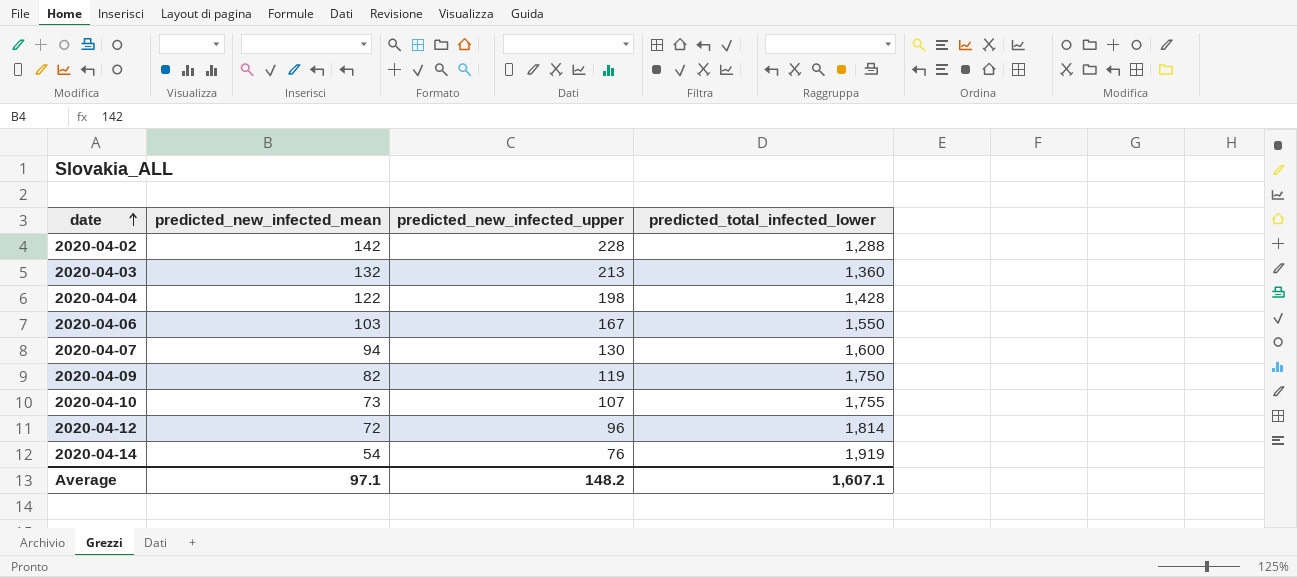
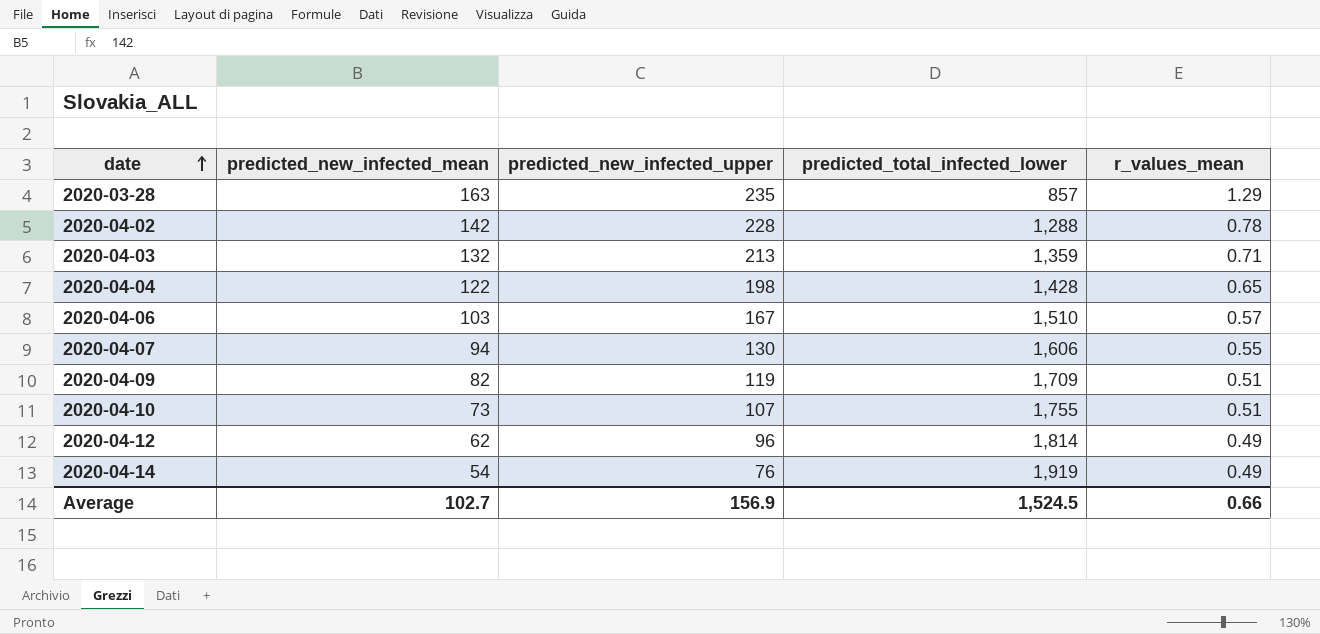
column r_values_mean | position: none -> 5
row 2020-03-28: none -> 163 | 235 | 857 | 1.29
2020-04-03 | predicted_total_infected_lower: 1,360 -> 1,359
2020-04-06 | predicted_total_infected_lower: 1,550 -> 1,510
2020-04-07 | predicted_total_infected_lower: 1,600 -> 1,606
2020-04-09 | predicted_total_infected_lower: 1,750 -> 1,709
2020-04-12 | predicted_new_infected_mean: 72 -> 62
Average | predicted_new_infected_mean: 97.1 -> 102.7
Average | predicted_new_infected_upper: 148.2 -> 156.9
Average | predicted_total_infected_lower: 1,607.1 -> 1,524.5

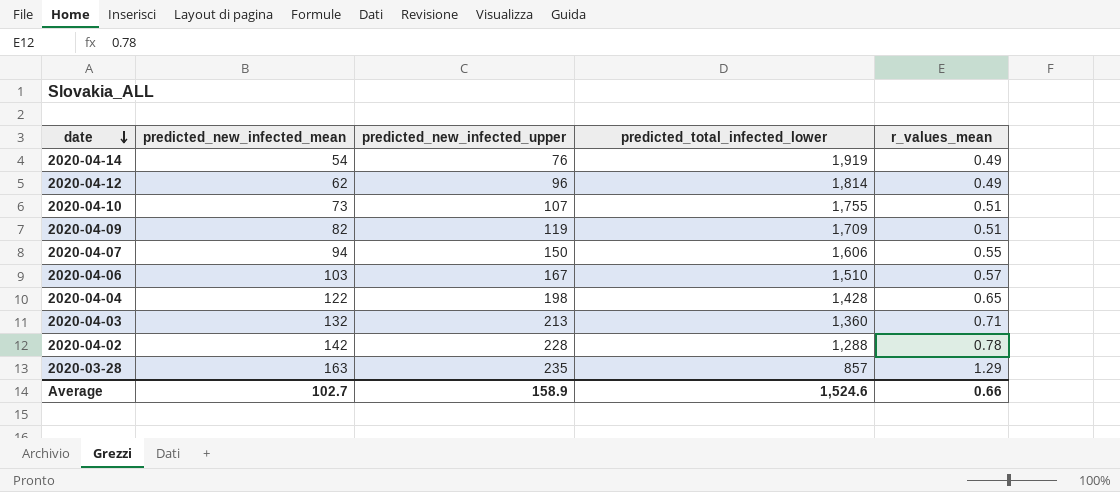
row order: date ascending -> date descending
2020-04-07 | predicted_new_infected_upper: 130 -> 150
2020-04-03 | predicted_total_infected_lower: 1,359 -> 1,360
Average | predicted_new_infected_upper: 156.9 -> 158.9
Average | predicted_total_infected_lower: 1,524.5 -> 1,524.6

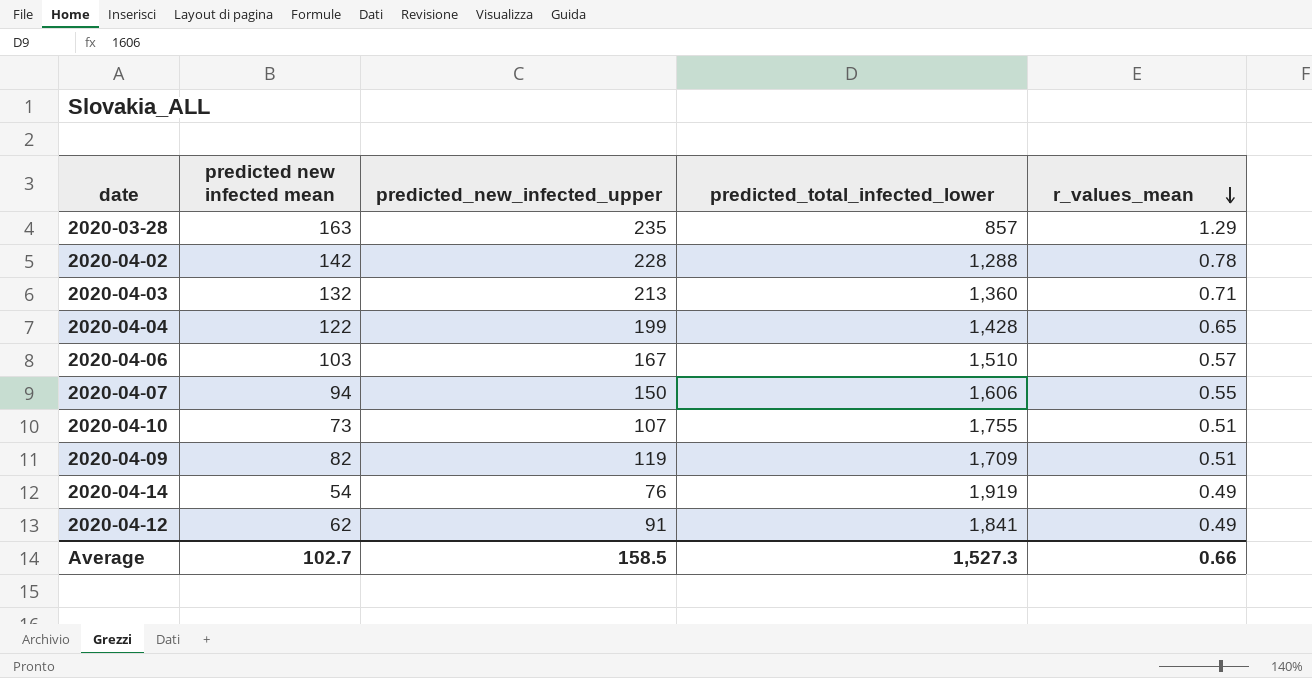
row order: date descending -> r_values_mean descending
column name: predicted_new_infected_mean -> predicted new infected mean
2020-04-04 | predicted_new_infected_upper: 198 -> 199
2020-04-12 | predicted_new_infected_upper: 96 -> 91
2020-04-12 | predicted_total_infected_lower: 1,814 -> 1,841
Average | predicted_new_infected_upper: 158.9 -> 158.5
Average | predicted_total_infected_lower: 1,524.6 -> 1,527.3

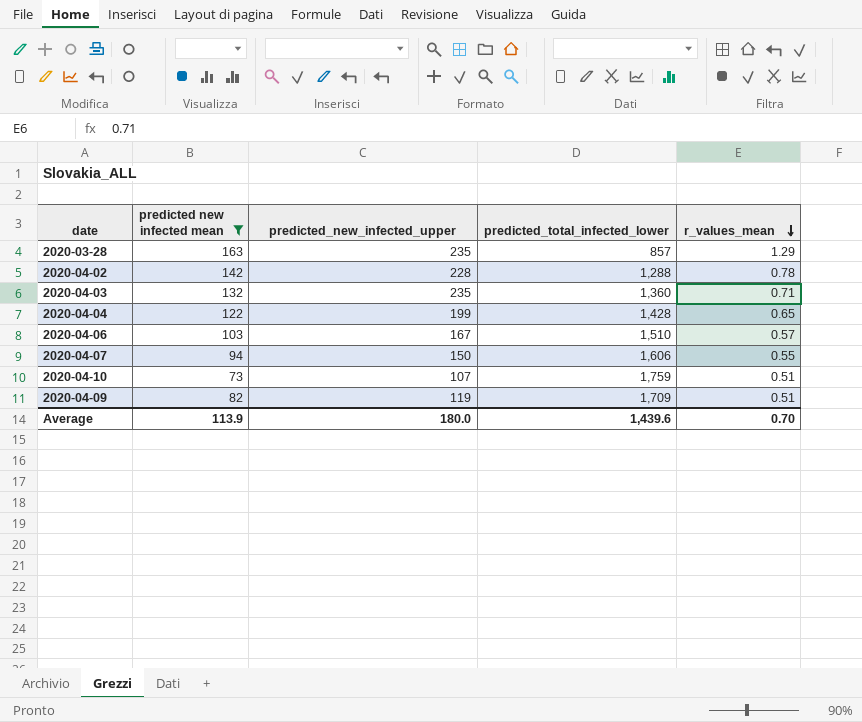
filter: none -> predicted new infected mean >= 73
2020-04-03 | predicted_new_infected_upper: 213 -> 235
2020-04-10 | predicted_total_infected_lower: 1,755 -> 1,759
Average | predicted new infected mean: 102.7 -> 113.9
Average | predicted_new_infected_upper: 158.5 -> 180.0
Average | predicted_total_infected_lower: 1,527.3 -> 1,439.6
Average | r_values_mean: 0.66 -> 0.70

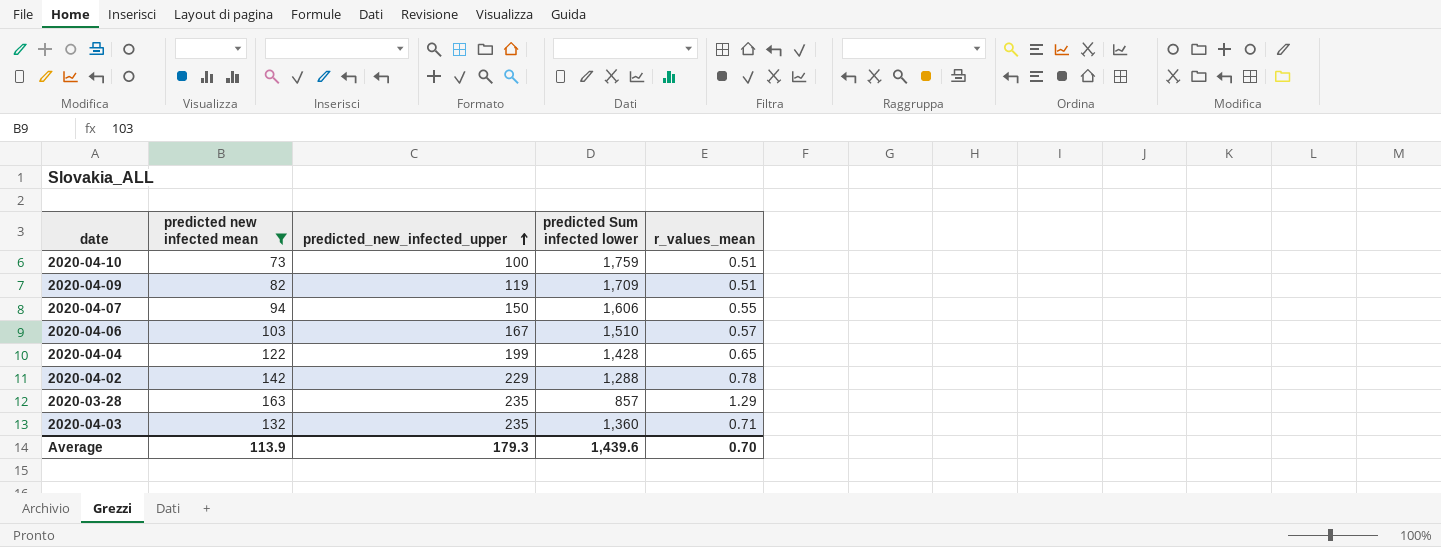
row order: r_values_mean descending -> predicted_new_infected_upper ascending
column name: predicted_total_infected_lower -> predicted Sum infected lower
2020-04-10 | predicted_new_infected_upper: 107 -> 100
2020-04-02 | predicted_new_infected_upper: 228 -> 229
Average | predicted_new_infected_upper: 180.0 -> 179.3

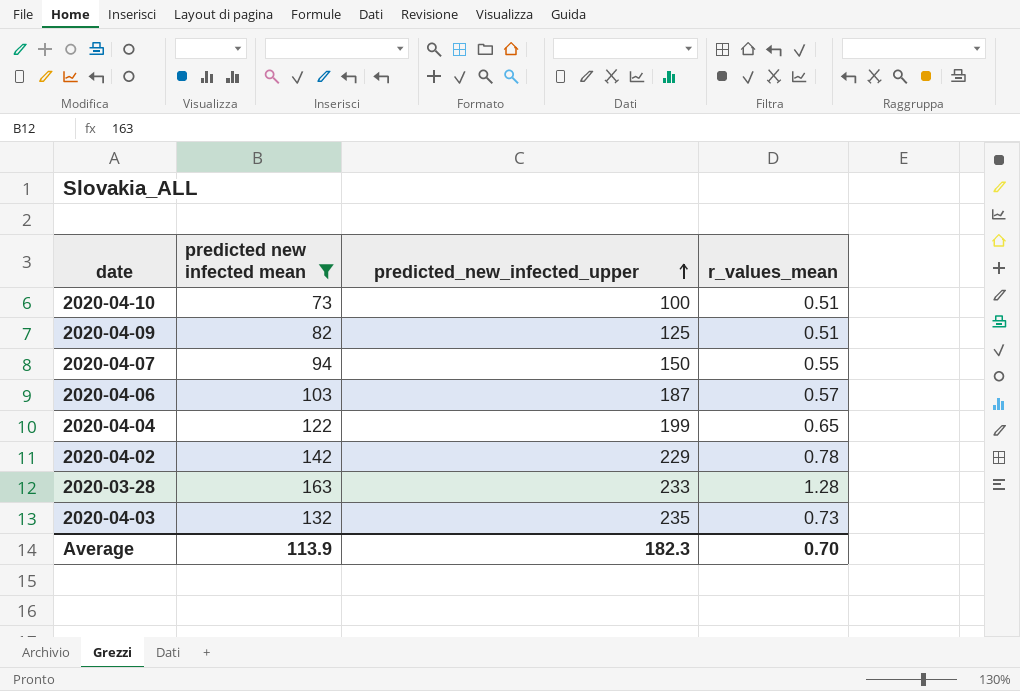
column predicted Sum infected lower | position: 4 -> none
2020-04-09 | predicted_new_infected_upper: 119 -> 125
2020-04-06 | predicted_new_infected_upper: 167 -> 187
2020-03-28 | predicted_new_infected_upper: 235 -> 233
2020-03-28 | r_values_mean: 1.29 -> 1.28
2020-04-03 | r_values_mean: 0.71 -> 0.73
Average | predicted_new_infected_upper: 179.3 -> 182.3

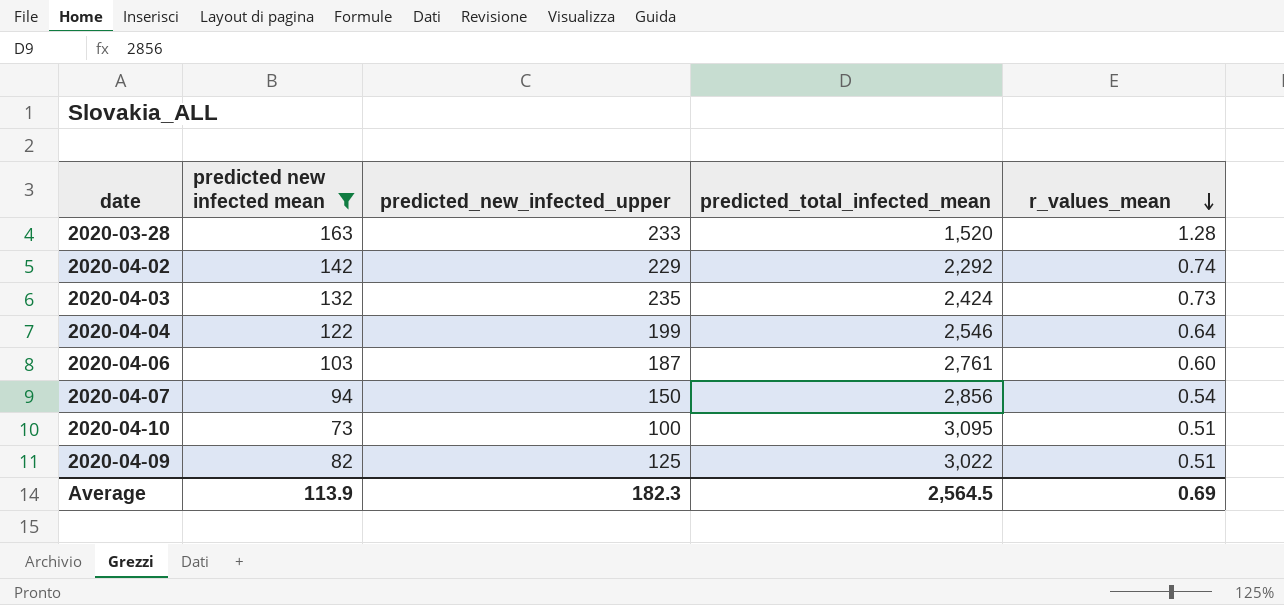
row order: predicted_new_infected_upper ascending -> r_values_mean descending
column predicted_total_infected_mean | position: none -> 4
2020-04-02 | r_values_mean: 0.78 -> 0.74
2020-04-04 | r_values_mean: 0.65 -> 0.64
2020-04-06 | r_values_mean: 0.57 -> 0.60
2020-04-07 | r_values_mean: 0.55 -> 0.54
Average | r_values_mean: 0.70 -> 0.69

